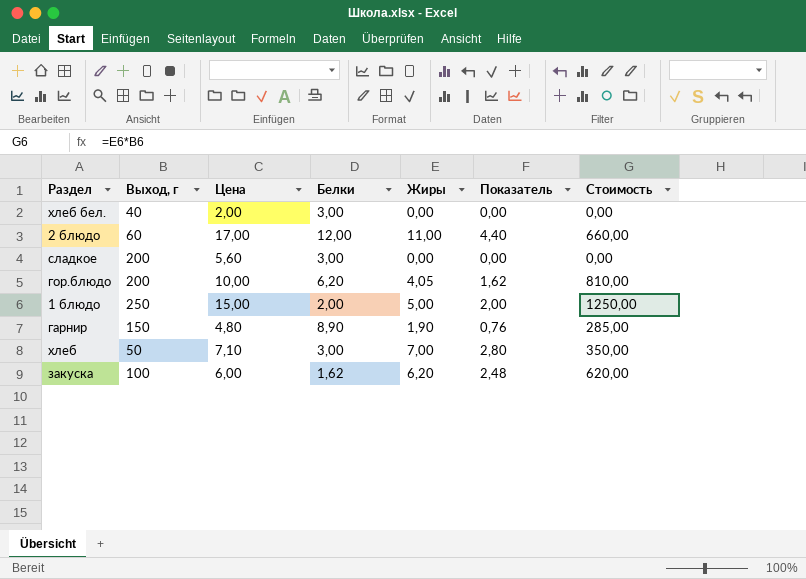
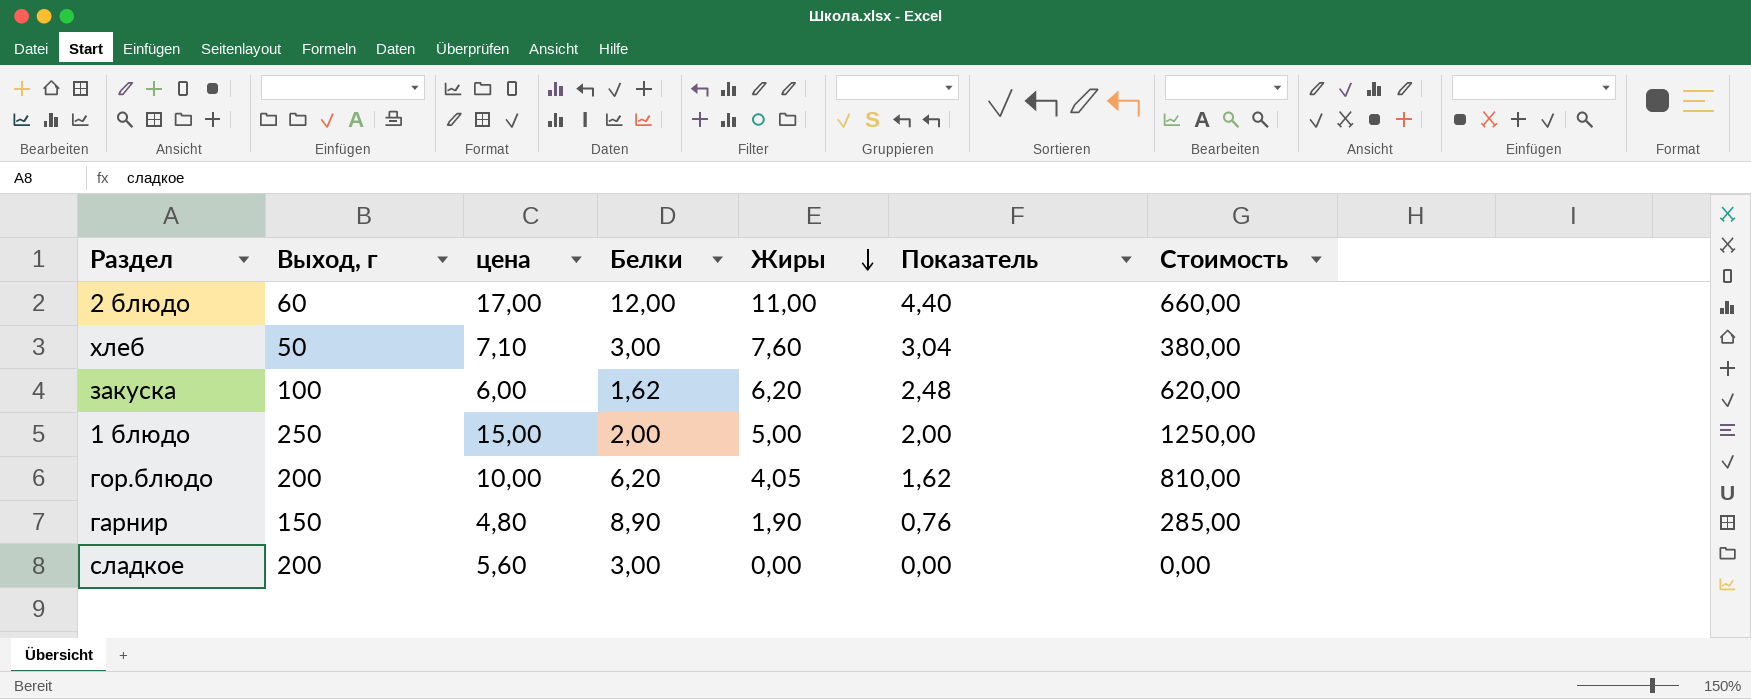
row order: none -> Жиры descending
column name: Цена -> цена
row хлеб бел.: 40 | 2,00 | 3,00 | 0,00 | 0,00 | 0,00 -> none
хлеб | Жиры: 7,00 -> 7,60
хлеб | Показатель: 2,80 -> 3,04
хлеб | Стоимость: 350,00 -> 380,00

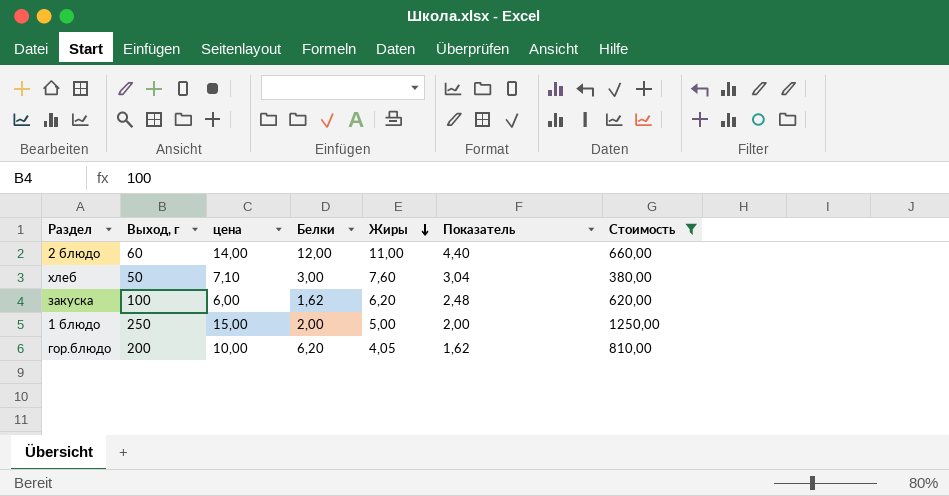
filter: none -> Стоимость >= 380,00
2 блюдо | цена: 17,00 -> 14,00

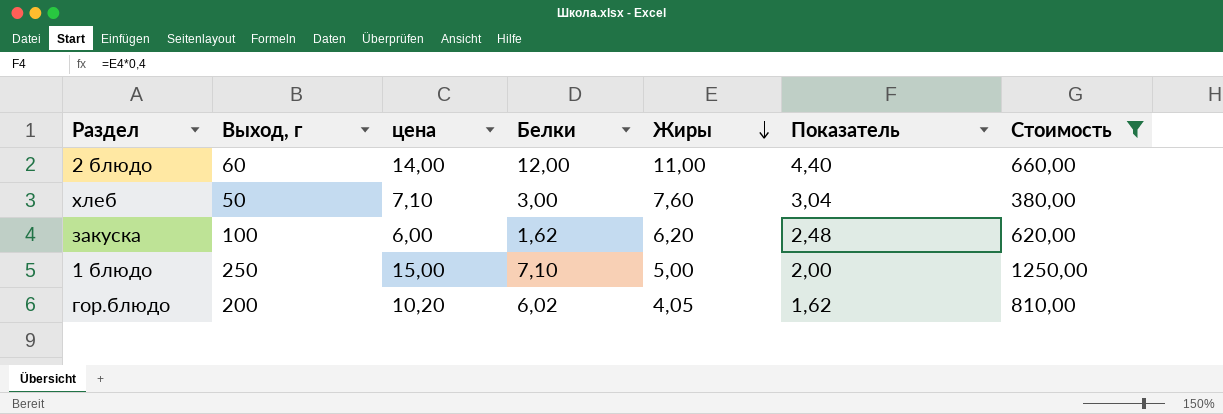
1 блюдо | Белки: 2,00 -> 7,10
гор.блюдо | цена: 10,00 -> 10,20
гор.блюдо | Белки: 6,20 -> 6,02

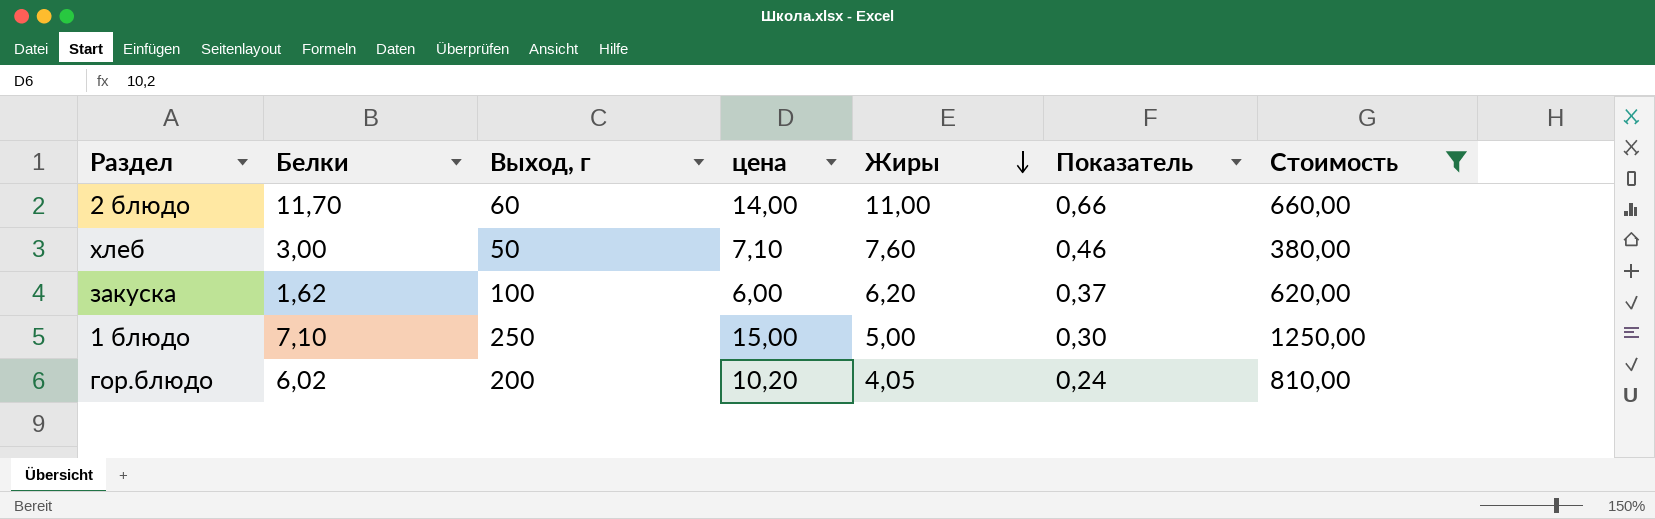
column Белки | position: 4 -> 2
column Показатель | formula: [Жиры] * 0,4 -> [Жиры] * 0,06
2 блюдо | Белки: 12,00 -> 11,70

